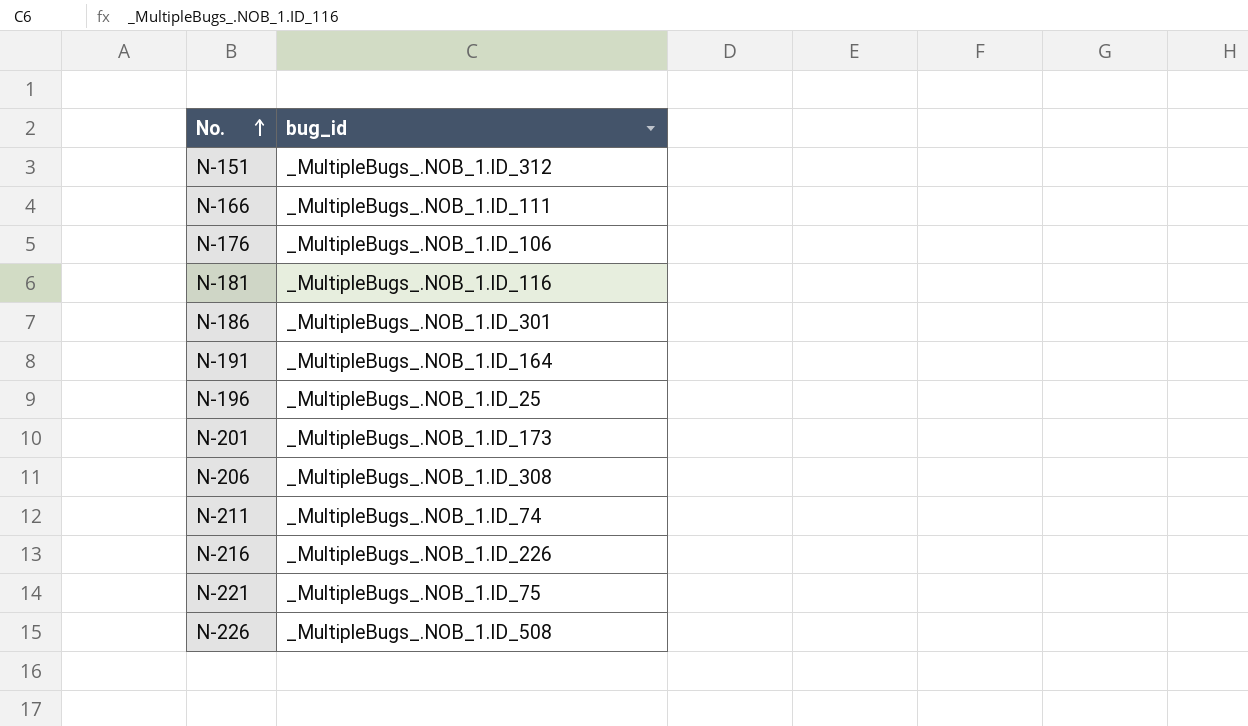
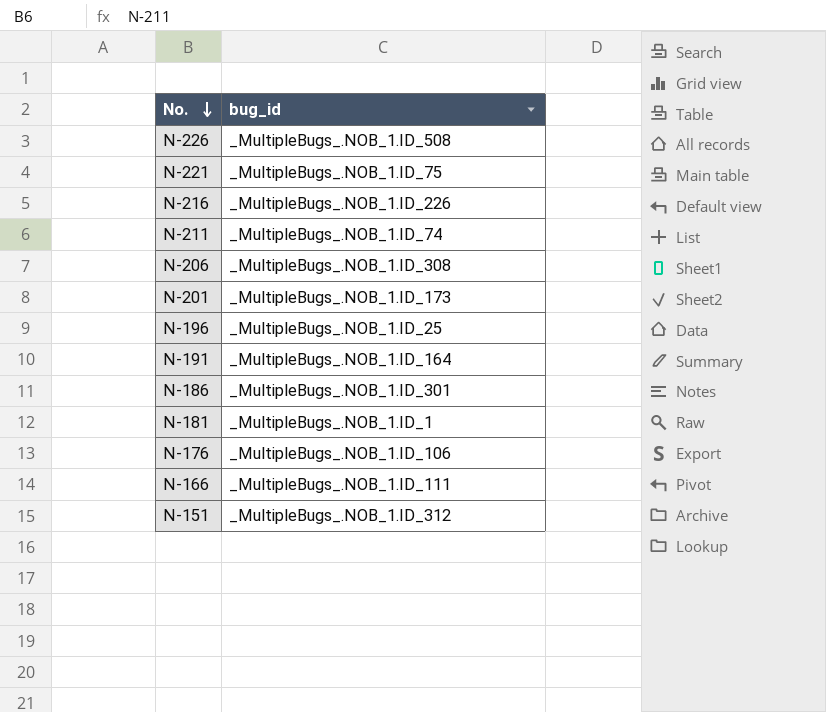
row order: No. ascending -> No. descending
N-181 | bug_id: _MultipleBugs_.NOB_1.ID_116 -> _MultipleBugs_.NOB_1.ID_1

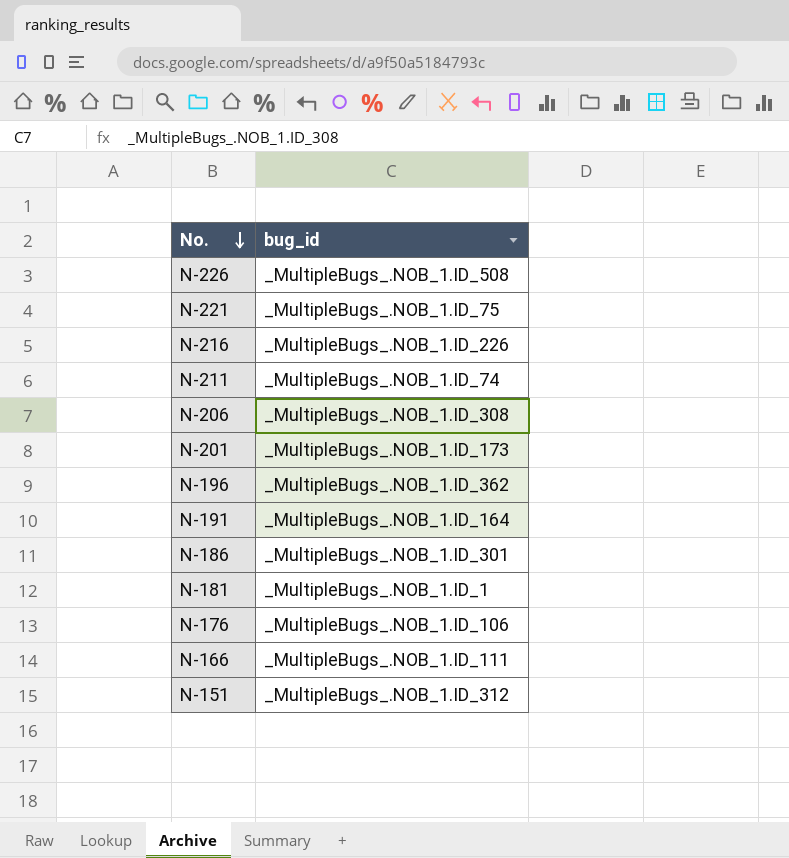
N-196 | bug_id: _MultipleBugs_.NOB_1.ID_25 -> _MultipleBugs_.NOB_1.ID_362

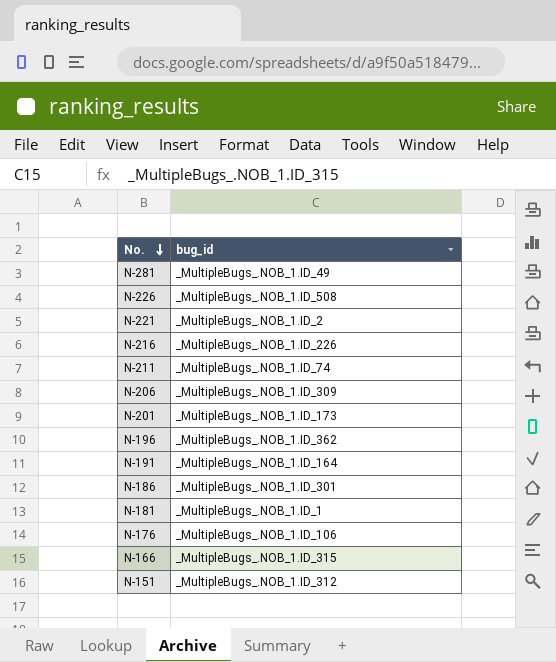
row N-281: none -> _MultipleBugs_.NOB_1.ID_49
N-221 | bug_id: _MultipleBugs_.NOB_1.ID_75 -> _MultipleBugs_.NOB_1.ID_2
N-206 | bug_id: _MultipleBugs_.NOB_1.ID_308 -> _MultipleBugs_.NOB_1.ID_309
N-166 | bug_id: _MultipleBugs_.NOB_1.ID_111 -> _MultipleBugs_.NOB_1.ID_315

